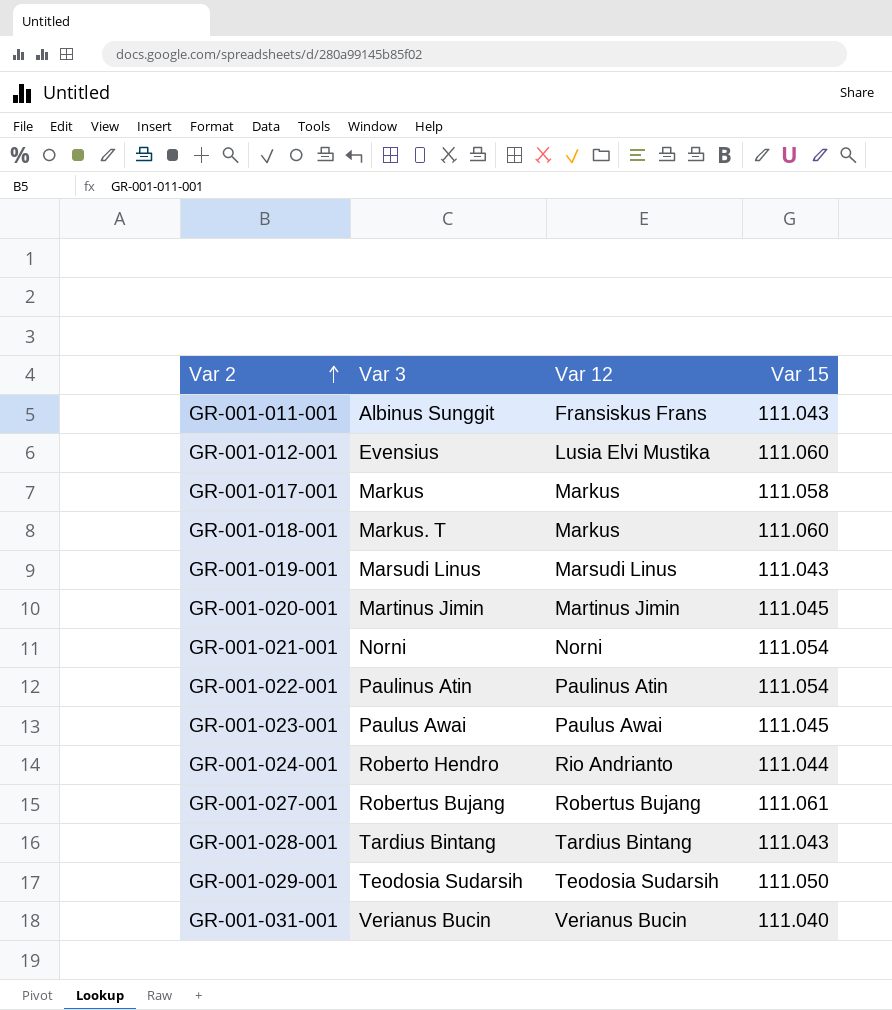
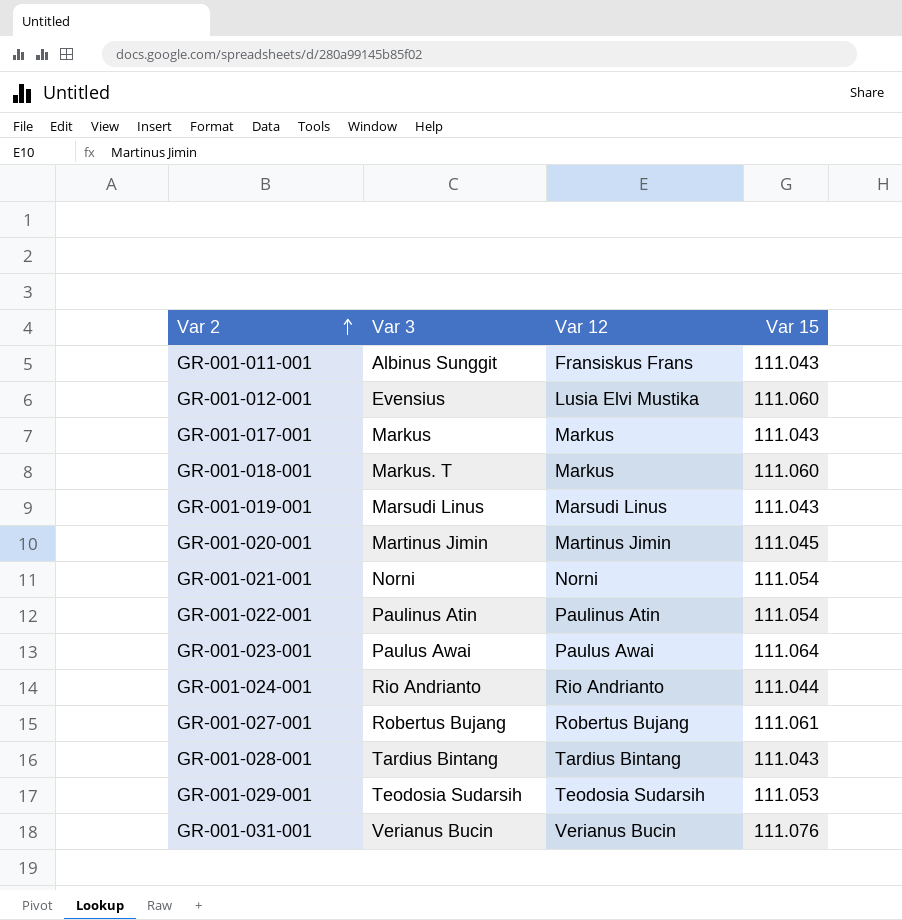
GR-001-017-001 | Var 15: 111.058 -> 111.043
GR-001-023-001 | Var 15: 111.045 -> 111.064
GR-001-024-001 | Var 3: Roberto Hendro -> Rio Andrianto
GR-001-029-001 | Var 15: 111.050 -> 111.053
GR-001-031-001 | Var 15: 111.040 -> 111.076

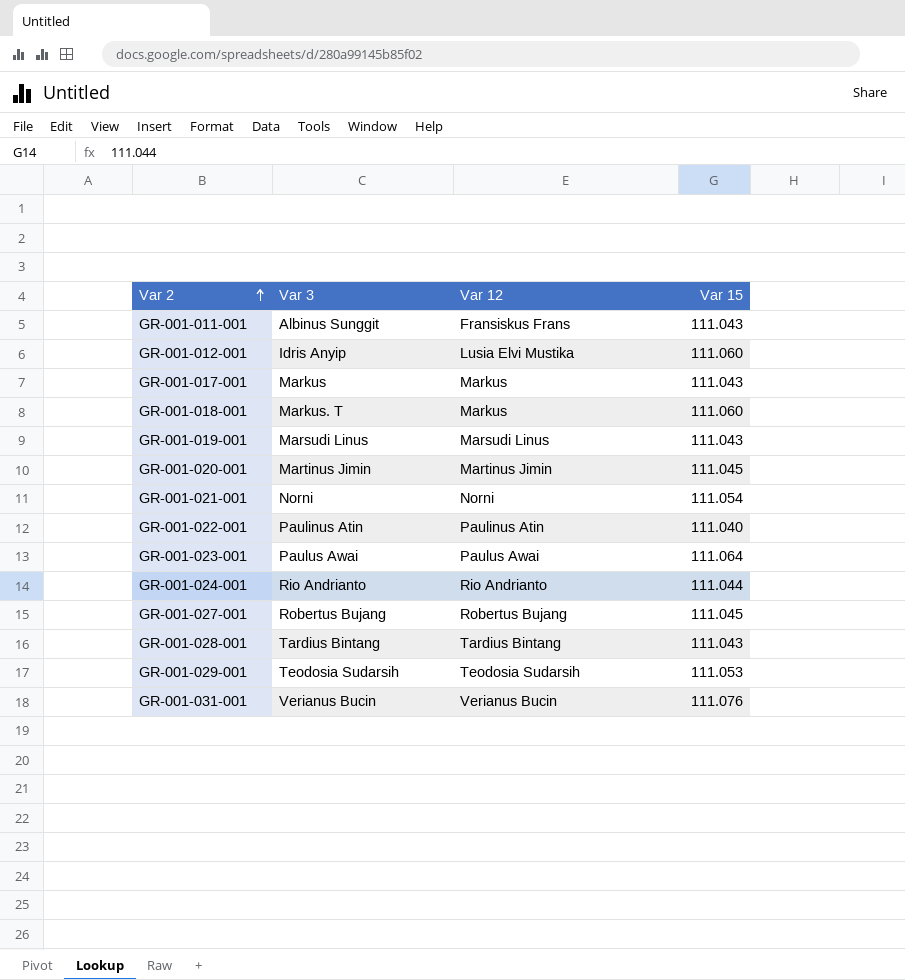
GR-001-012-001 | Var 3: Evensius -> Idris Anyip
GR-001-022-001 | Var 15: 111.054 -> 111.040
GR-001-027-001 | Var 15: 111.061 -> 111.045

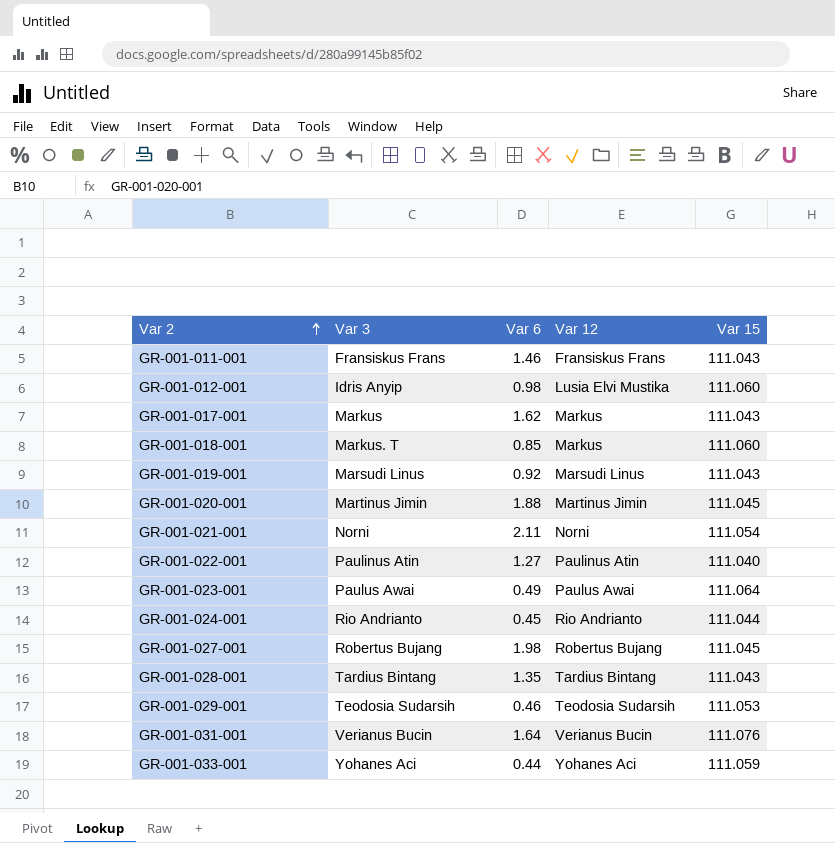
column Var 6 | position: none -> 3
GR-001-011-001 | Var 3: Albinus Sunggit -> Fransiskus Frans
row GR-001-033-001: none -> Yohanes Aci | 0.44 | Yohanes Aci | 111.059

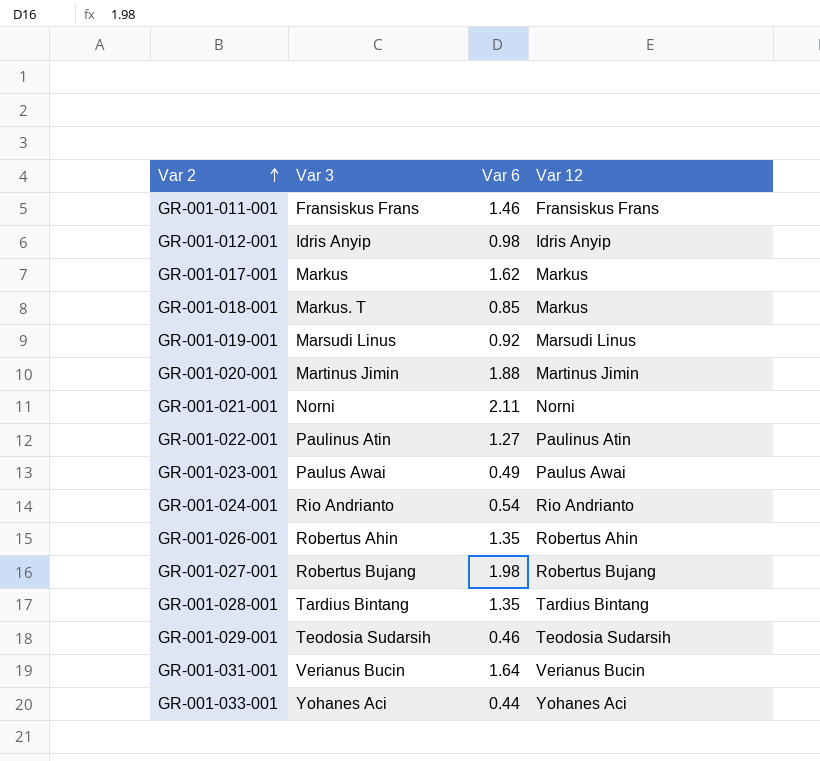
column Var 15 | position: 5 -> none
GR-001-012-001 | Var 12: Lusia Elvi Mustika -> Idris Anyip
GR-001-024-001 | Var 6: 0.45 -> 0.54
row GR-001-026-001: none -> Robertus Ahin | 1.35 | Robertus Ahin

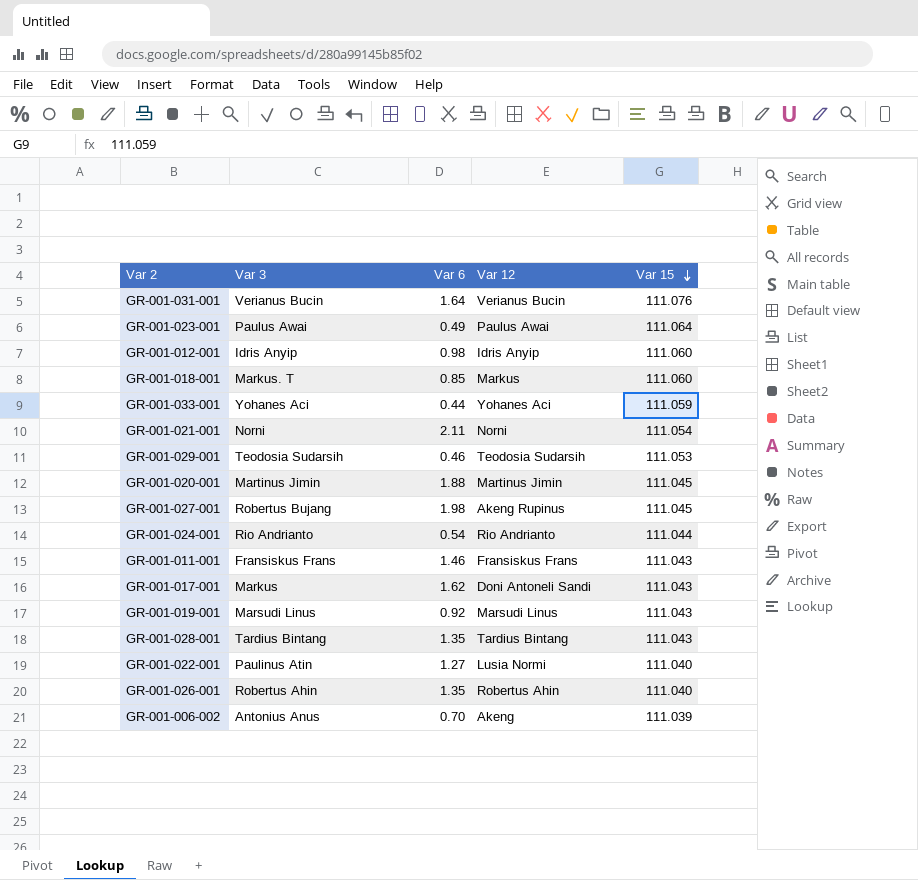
row order: Var 2 ascending -> Var 15 descending
column Var 15 | position: none -> 5
GR-001-027-001 | Var 12: Robertus Bujang -> Akeng Rupinus
GR-001-017-001 | Var 12: Markus -> Doni Antoneli Sandi
GR-001-022-001 | Var 12: Paulinus Atin -> Lusia Normi
row GR-001-006-002: none -> Antonius Anus | 0.70 | Akeng | 111.039

